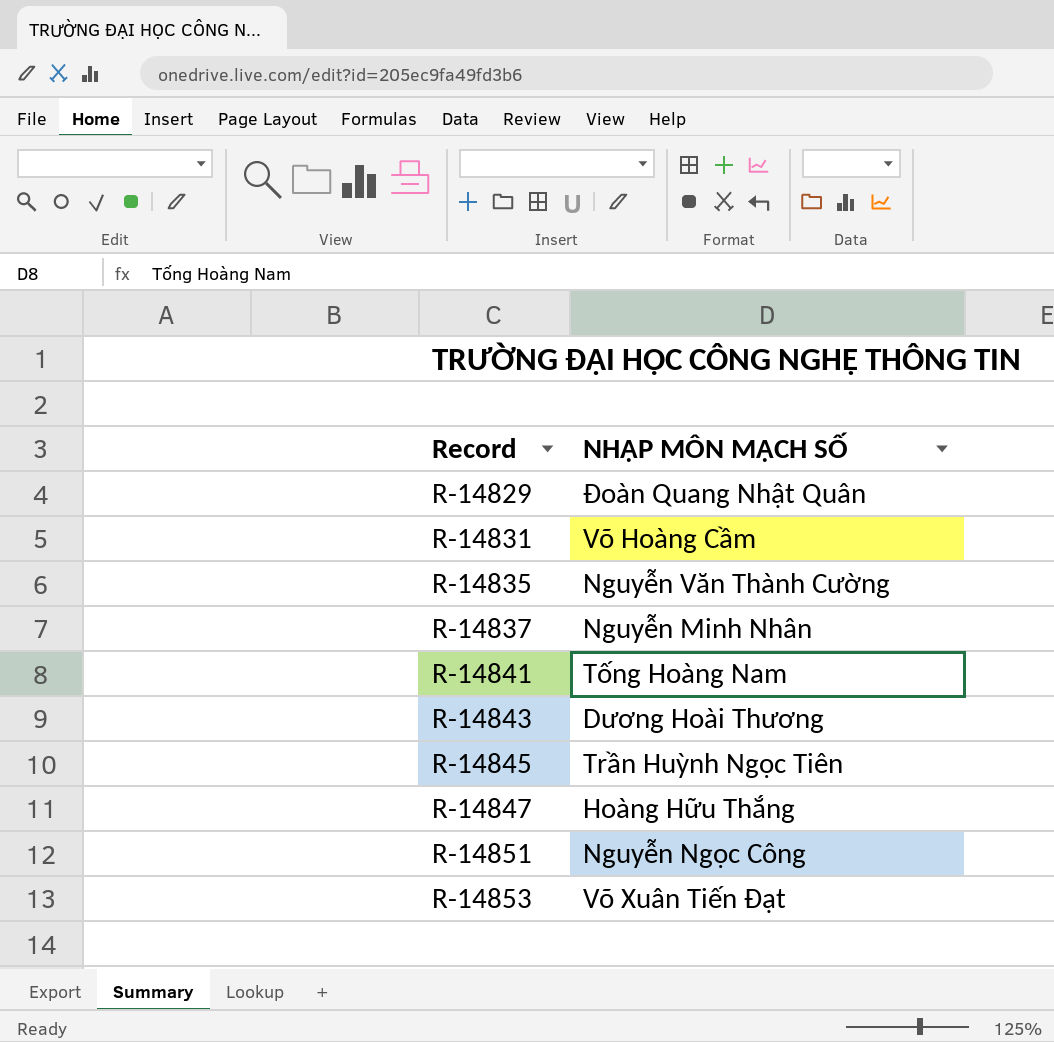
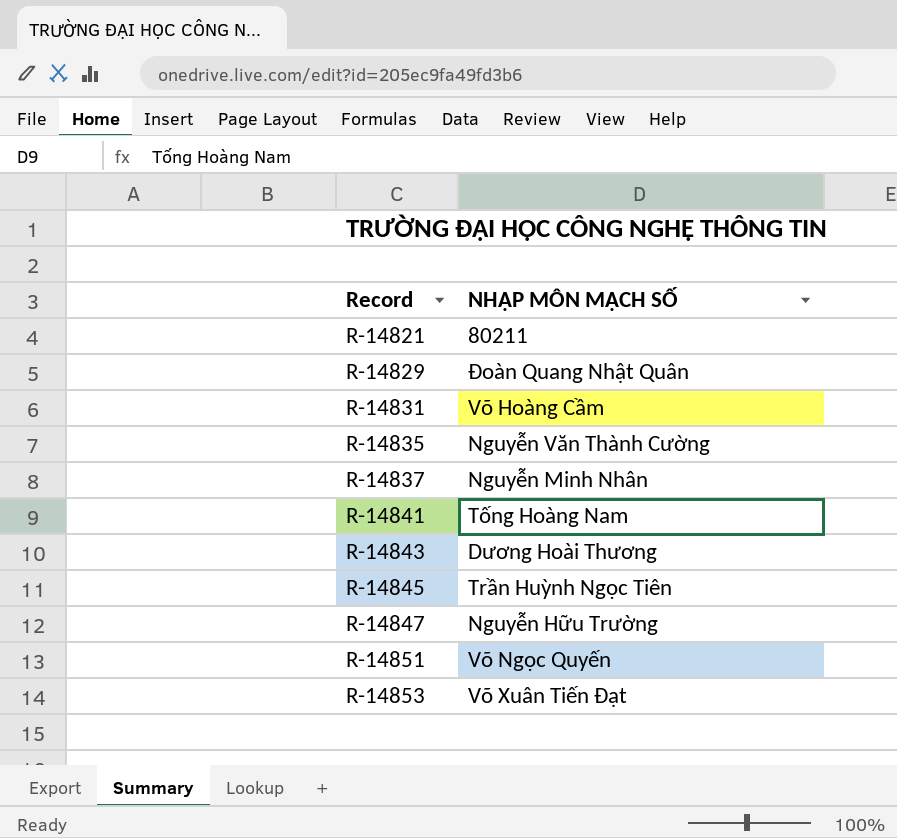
row R-14821: none -> 80211
R-14847 | NHẬP MÔN MẠCH SỐ: Hoàng Hữu Thắng -> Nguyễn Hữu Trường
R-14851 | NHẬP MÔN MẠCH SỐ: Nguyễn Ngọc Công -> Võ Ngọc Quyến

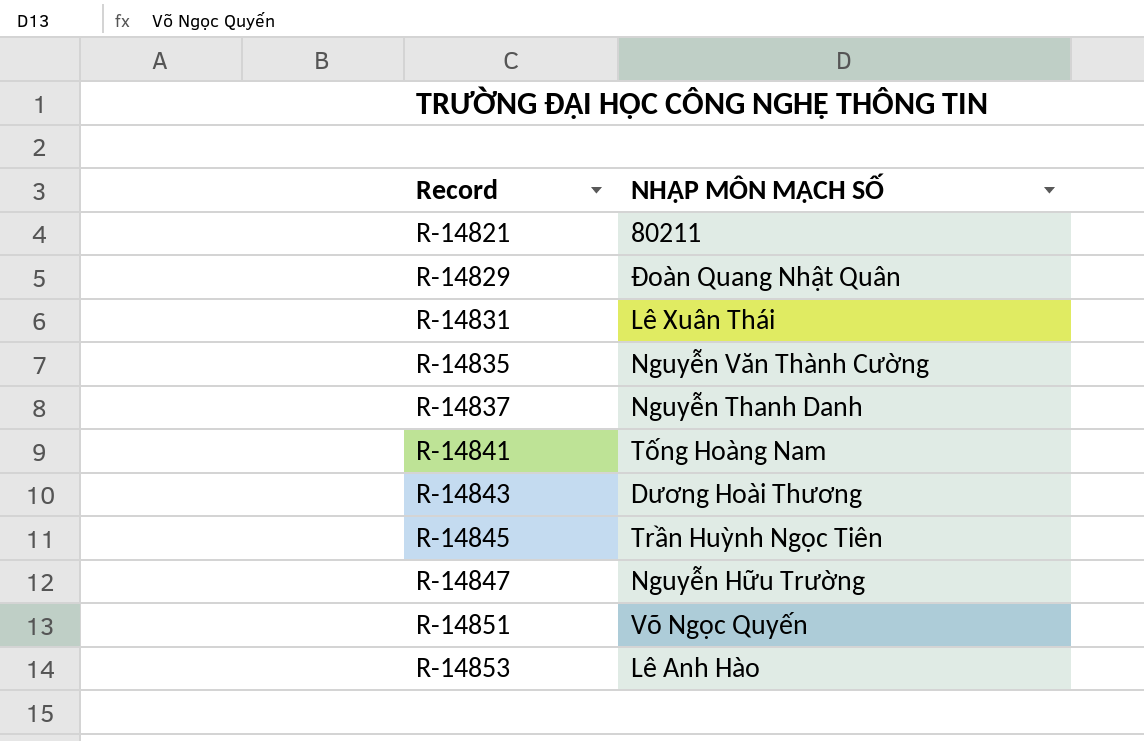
R-14831 | NHẬP MÔN MẠCH SỐ: Võ Hoàng Cầm -> Lê Xuân Thái
R-14837 | NHẬP MÔN MẠCH SỐ: Nguyễn Minh Nhân -> Nguyễn Thanh Danh
R-14853 | NHẬP MÔN MẠCH SỐ: Võ Xuân Tiến Đạt -> Lê Anh Hào

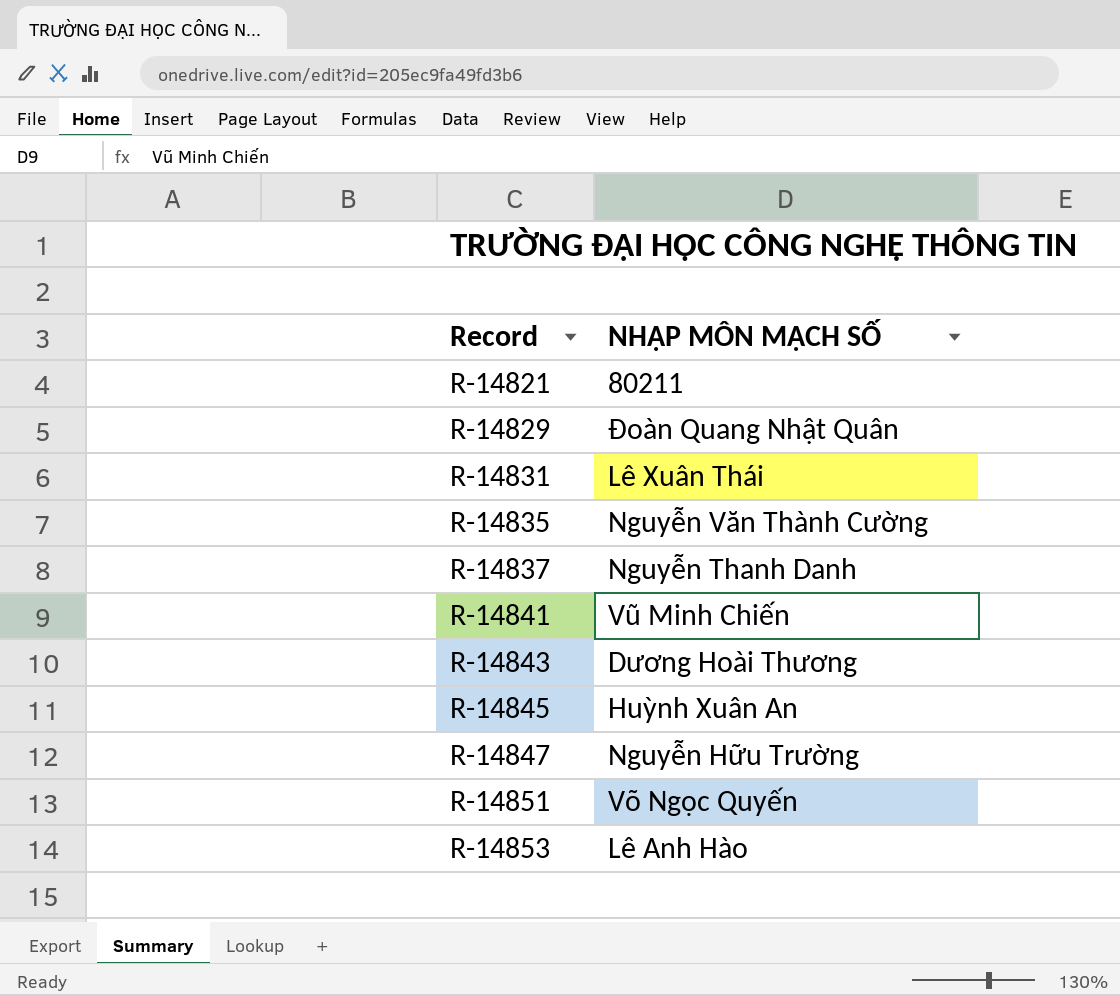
R-14841 | NHẬP MÔN MẠCH SỐ: Tống Hoàng Nam -> Vũ Minh Chiến
R-14845 | NHẬP MÔN MẠCH SỐ: Trần Huỳnh Ngọc Tiên -> Huỳnh Xuân An

